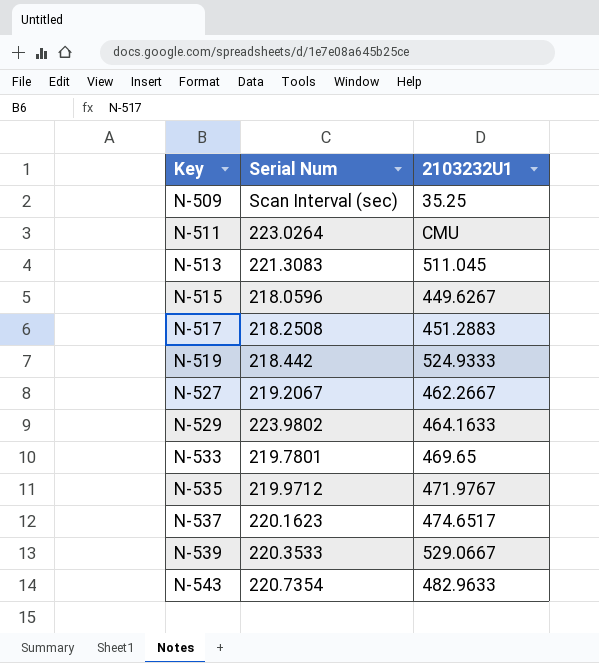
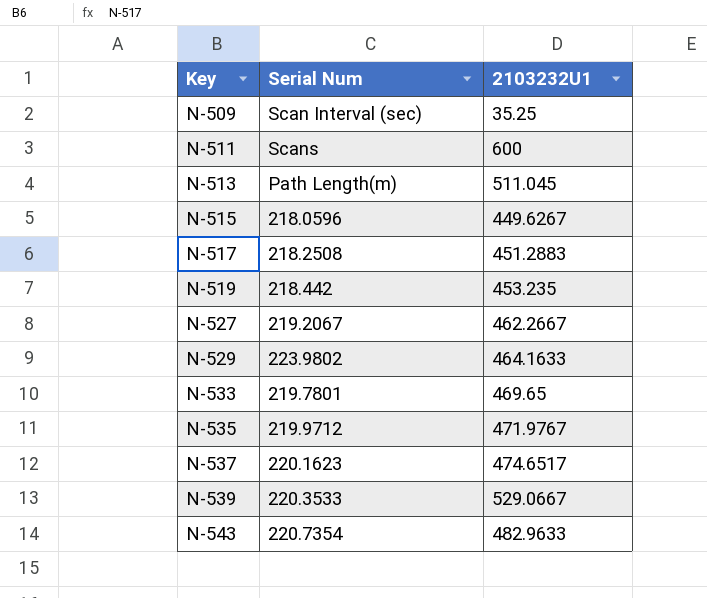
N-511 | Serial Num: 223.0264 -> Scans
N-511 | 2103232U1: CMU -> 600
N-513 | Serial Num: 221.3083 -> Path Length(m)
N-519 | 2103232U1: 524.9333 -> 453.235

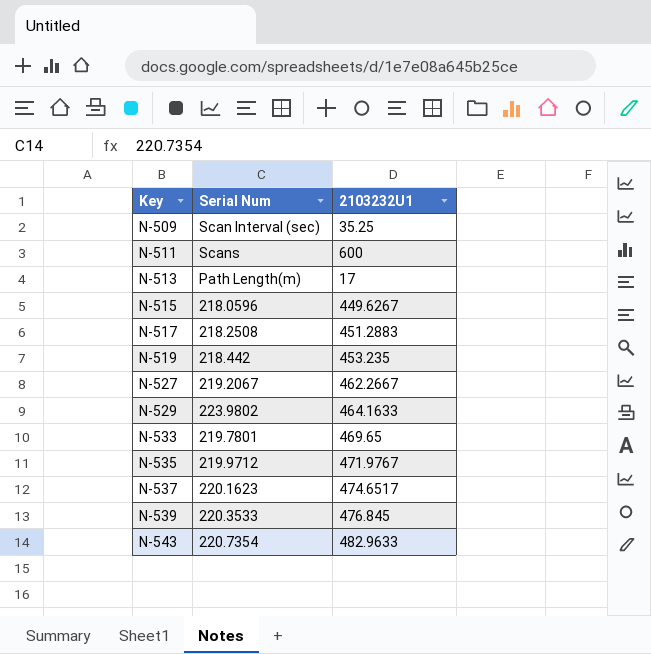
N-513 | 2103232U1: 511.045 -> 17
N-539 | 2103232U1: 529.0667 -> 476.845

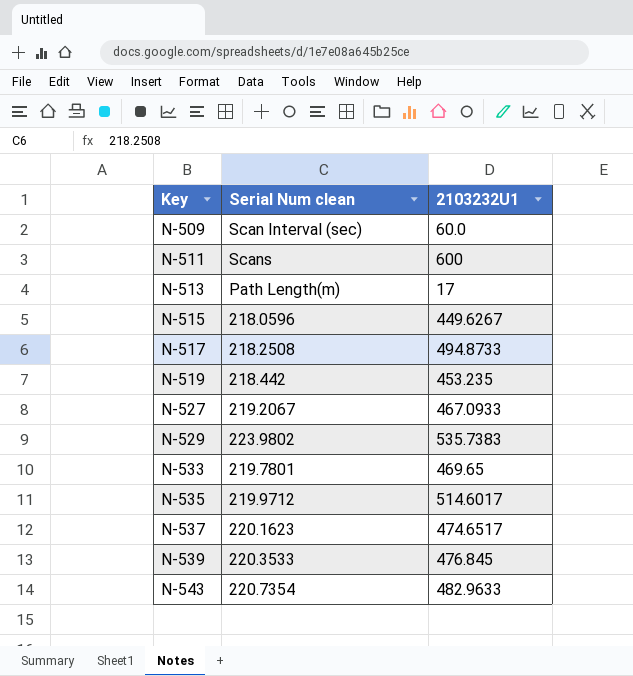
column name: Serial Num -> Serial Num clean
N-509 | 2103232U1: 35.25 -> 60.0
N-517 | 2103232U1: 451.2883 -> 494.8733
N-527 | 2103232U1: 462.2667 -> 467.0933
N-529 | 2103232U1: 464.1633 -> 535.7383
N-535 | 2103232U1: 471.9767 -> 514.6017

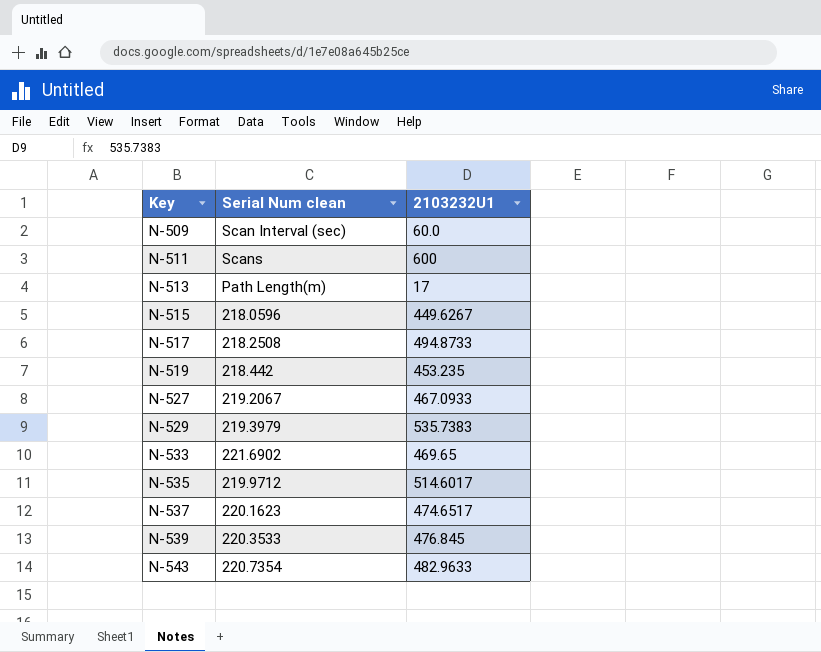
N-529 | Serial Num clean: 223.9802 -> 219.3979
N-533 | Serial Num clean: 219.7801 -> 221.6902

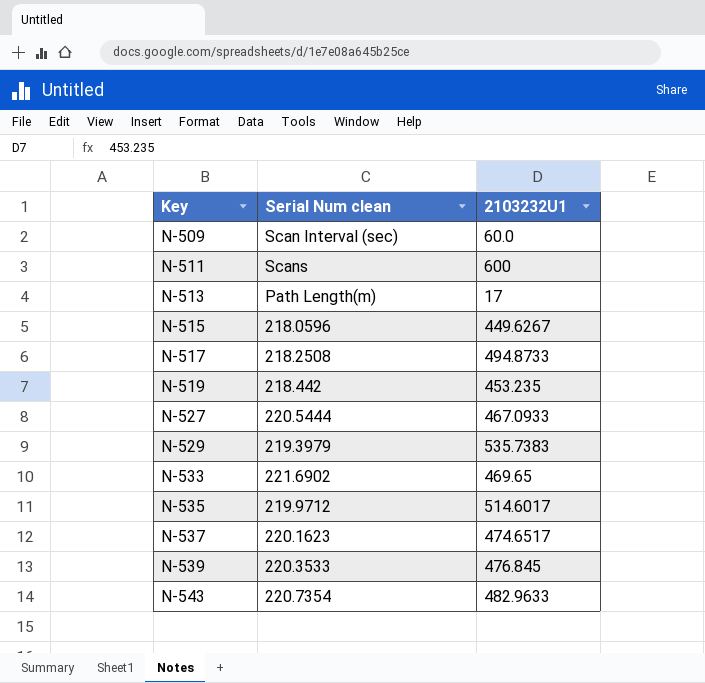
N-527 | Serial Num clean: 219.2067 -> 220.5444

